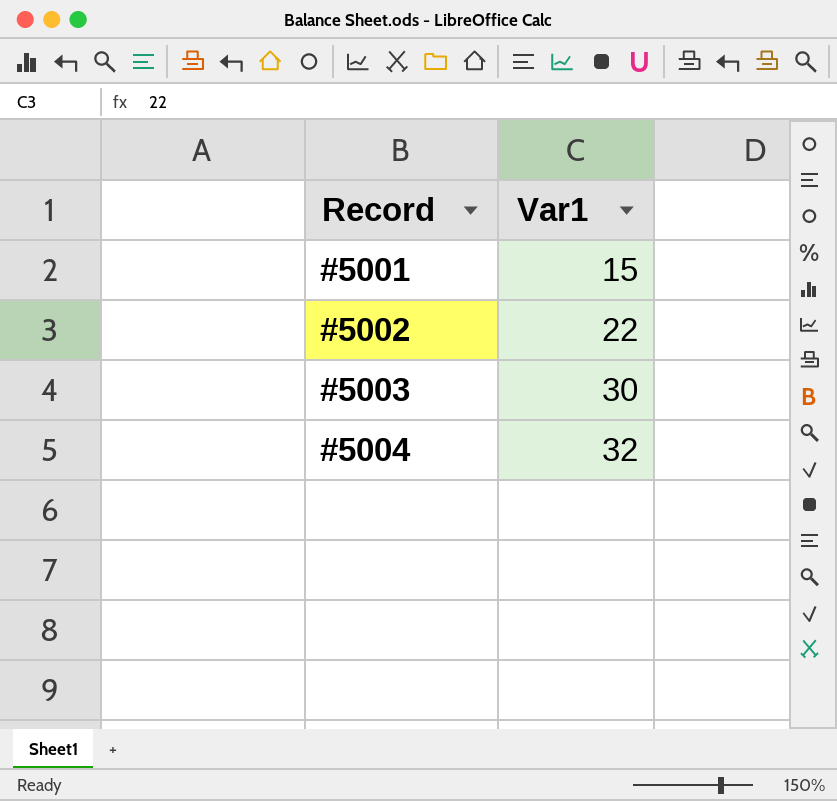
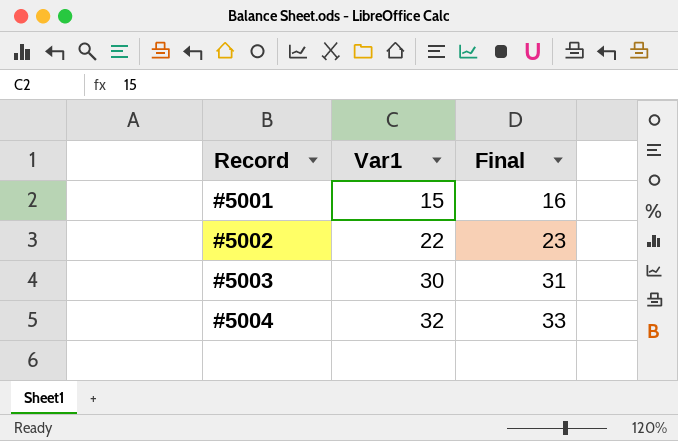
column Final | formula: none -> [Var1] + 1

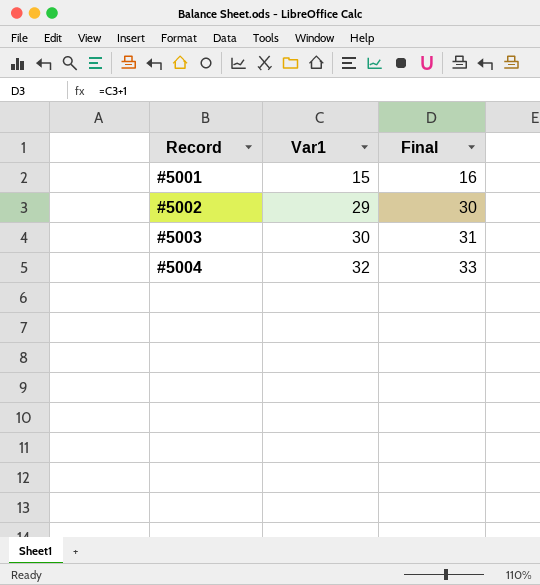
#5002 | Var1: 22 -> 29
#5002 | Final: 23 -> 30

